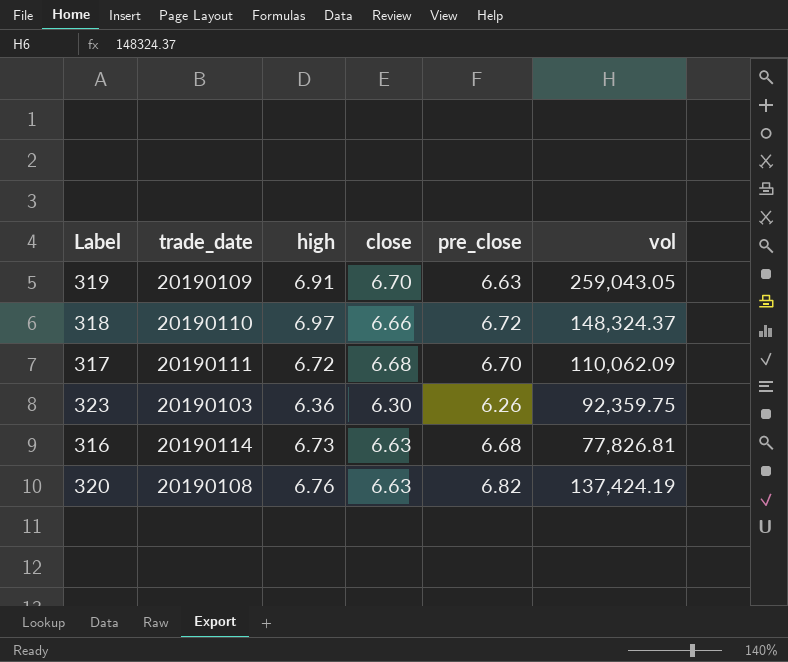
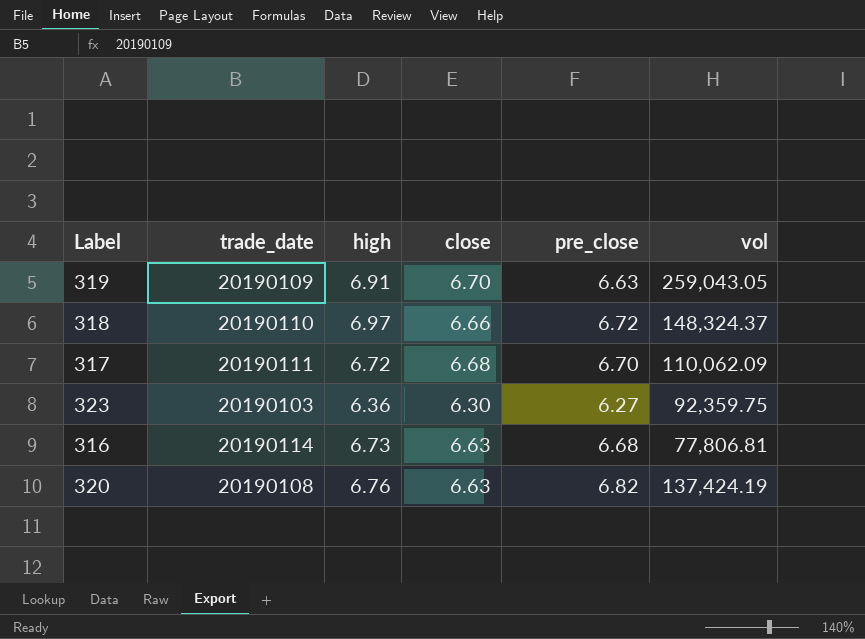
323 | pre_close: 6.26 -> 6.27
316 | vol: 77,826.81 -> 77,806.81

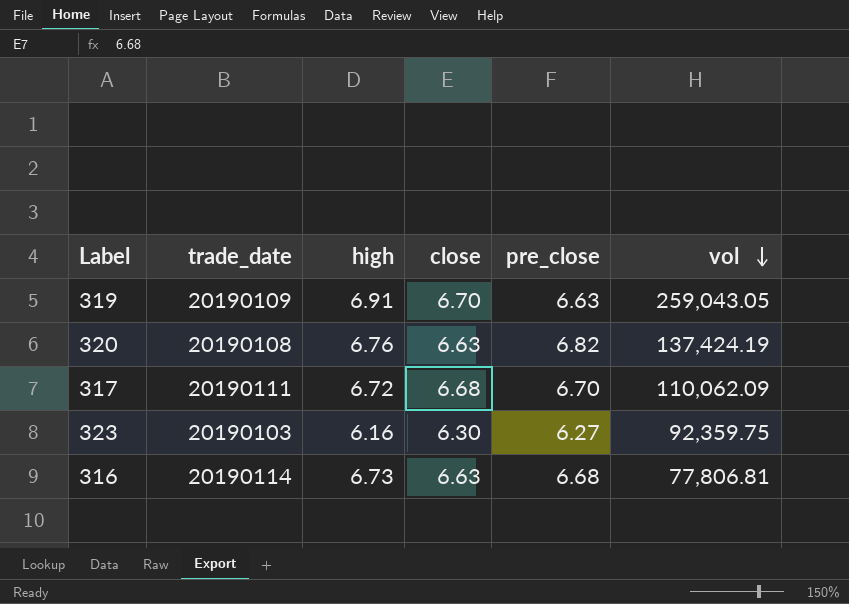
row order: none -> vol descending
row 318: 20190110 | 6.97 | 6.66 | 6.72 | 148,324.37 -> none
323 | high: 6.36 -> 6.16

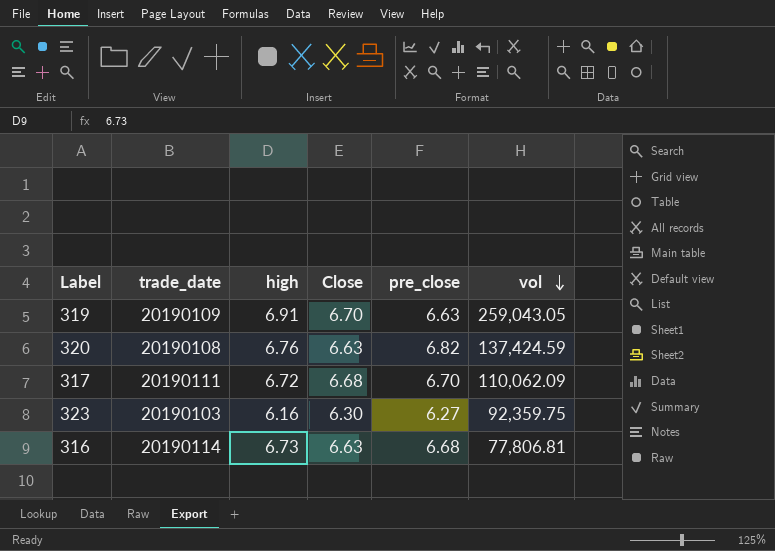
column name: close -> Close
320 | vol: 137,424.19 -> 137,424.59

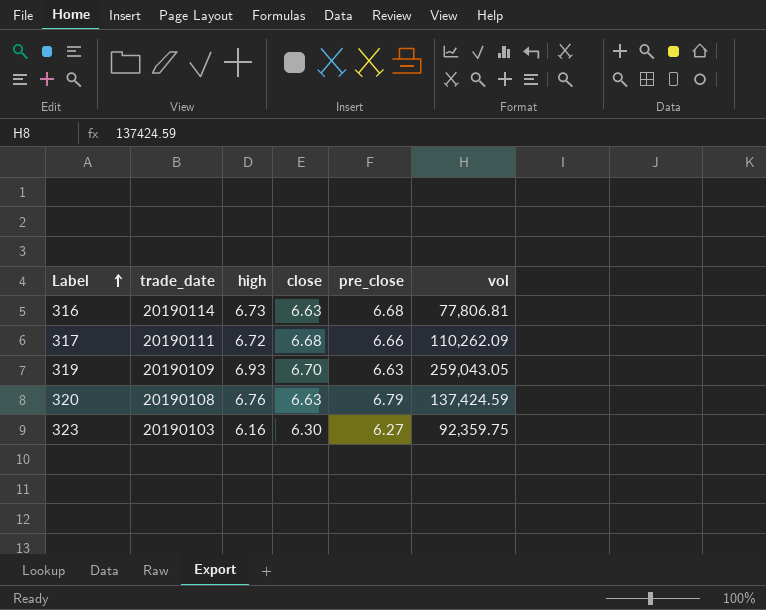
row order: vol descending -> Label ascending
column name: Close -> close
317 | pre_close: 6.70 -> 6.66
317 | vol: 110,062.09 -> 110,262.09
319 | high: 6.91 -> 6.93
320 | pre_close: 6.82 -> 6.79

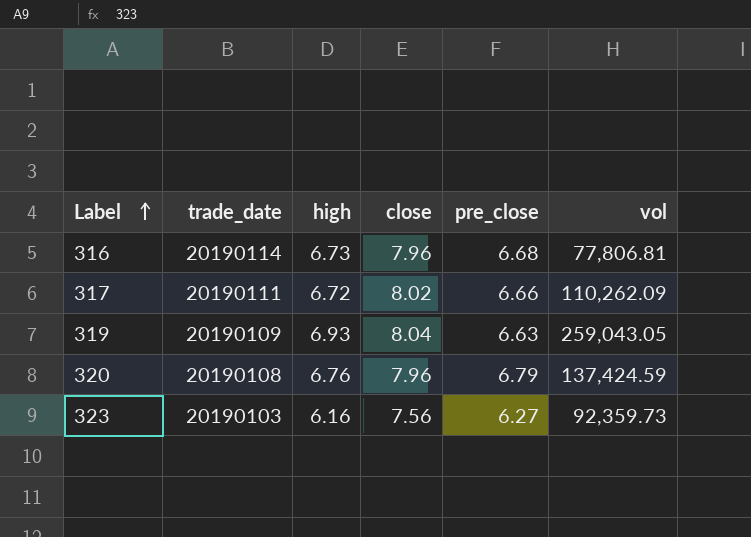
316 | close: 6.63 -> 7.96
317 | close: 6.68 -> 8.02
319 | close: 6.70 -> 8.04
320 | close: 6.63 -> 7.96
323 | close: 6.30 -> 7.56
323 | vol: 92,359.75 -> 92,359.73

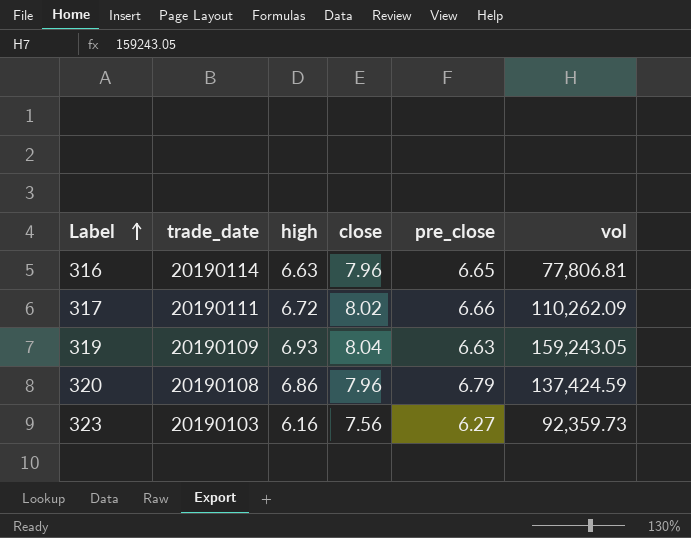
316 | high: 6.73 -> 6.63
316 | pre_close: 6.68 -> 6.65
319 | vol: 259,043.05 -> 159,243.05
320 | high: 6.76 -> 6.86

